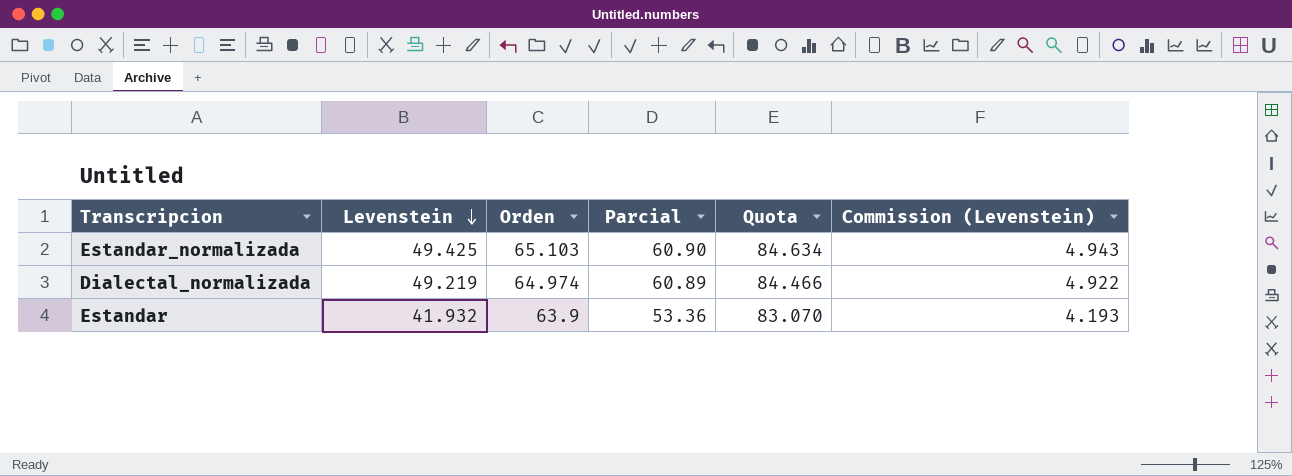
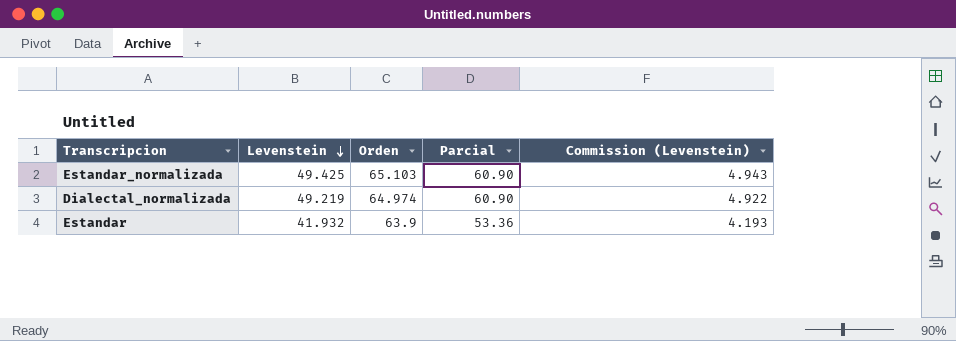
column Quota | formula: [Orden] * 1.3 -> none
Dialectal_normalizada | Parcial: 60.89 -> 60.90

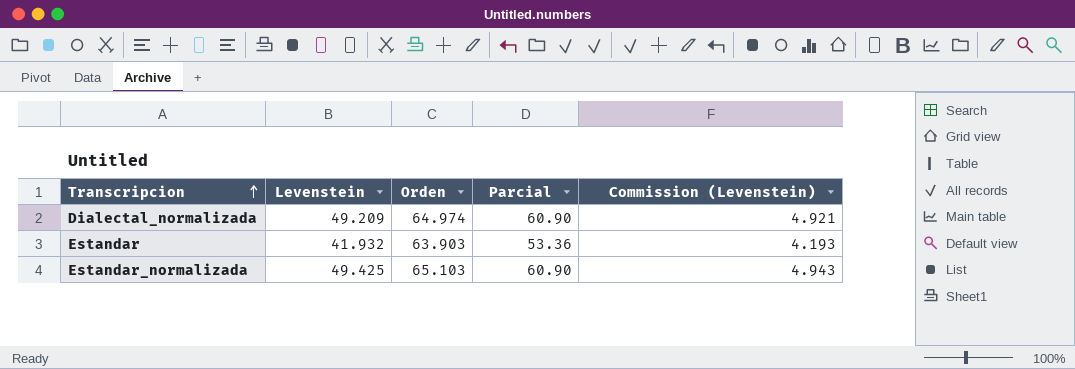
row order: Levenstein descending -> Transcripcion ascending
Dialectal_normalizada | Levenstein: 49.219 -> 49.209
Dialectal_normalizada | Commission (Levenstein): 4.922 -> 4.921
Estandar | Orden: 63.9 -> 63.903

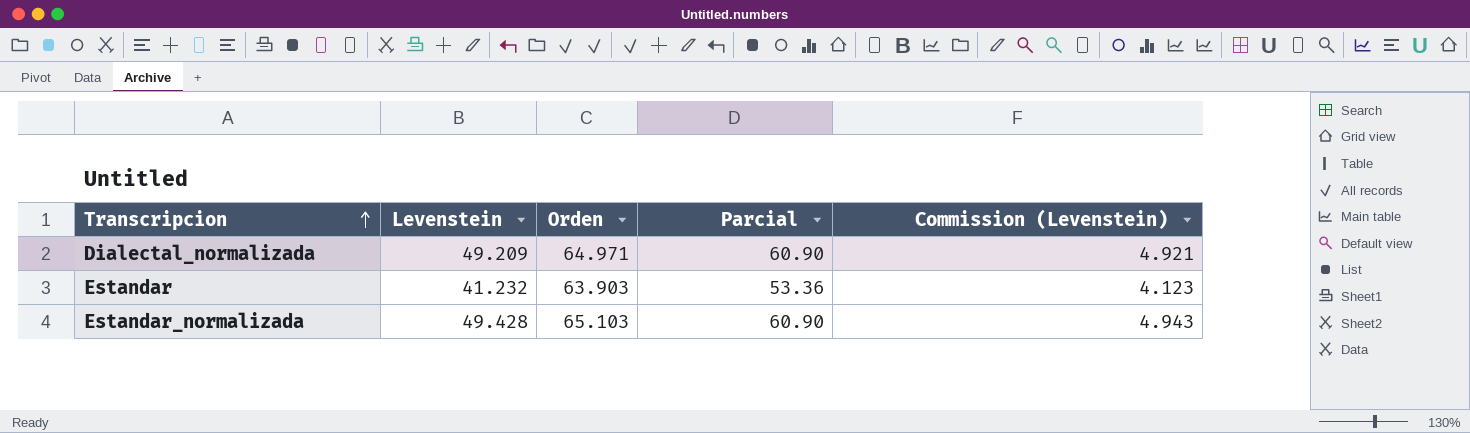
Dialectal_normalizada | Orden: 64.974 -> 64.971
Estandar | Levenstein: 41.932 -> 41.232
Estandar | Commission (Levenstein): 4.193 -> 4.123
Estandar_normalizada | Levenstein: 49.425 -> 49.428

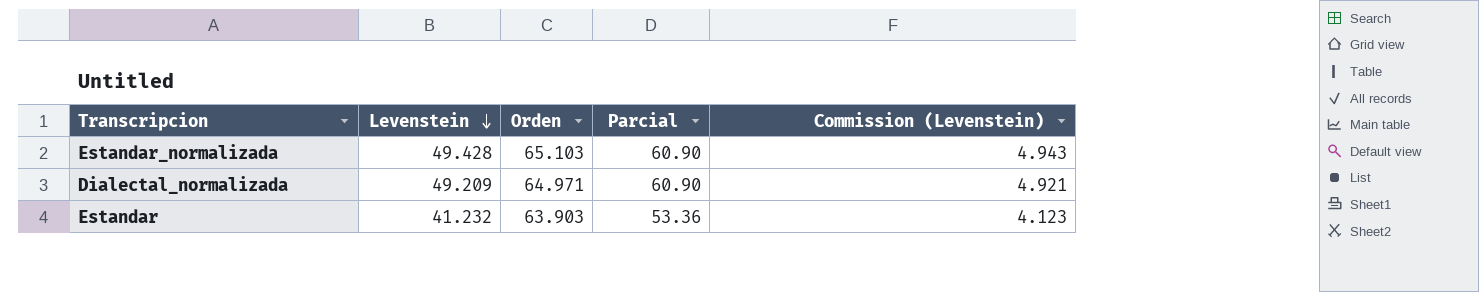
row order: Transcripcion ascending -> Levenstein descending

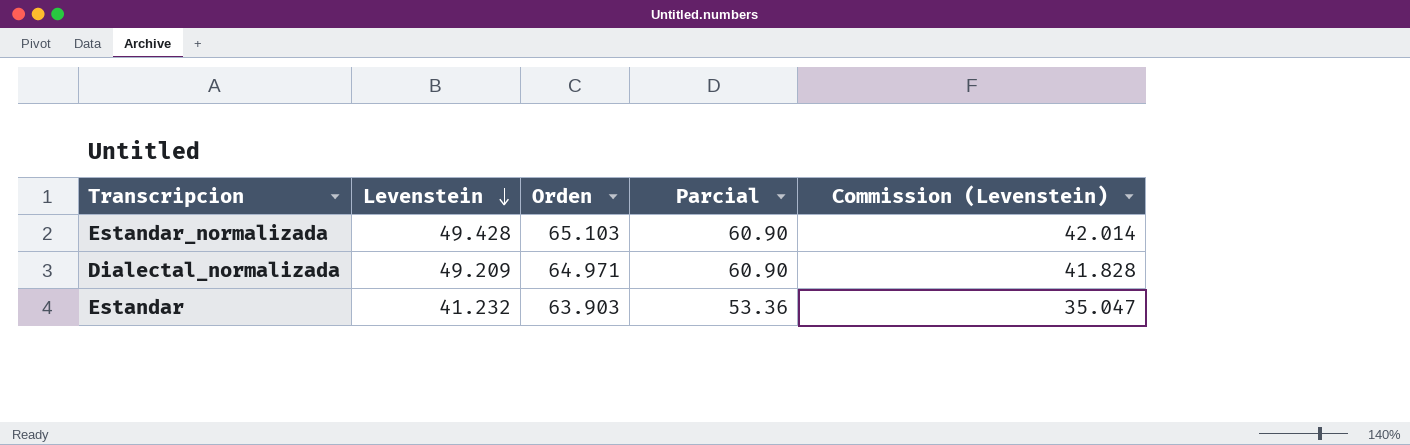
column Commission (Levenstein) | formula: [Levenstein] * 0.1 -> [Levenstein] * 0.85

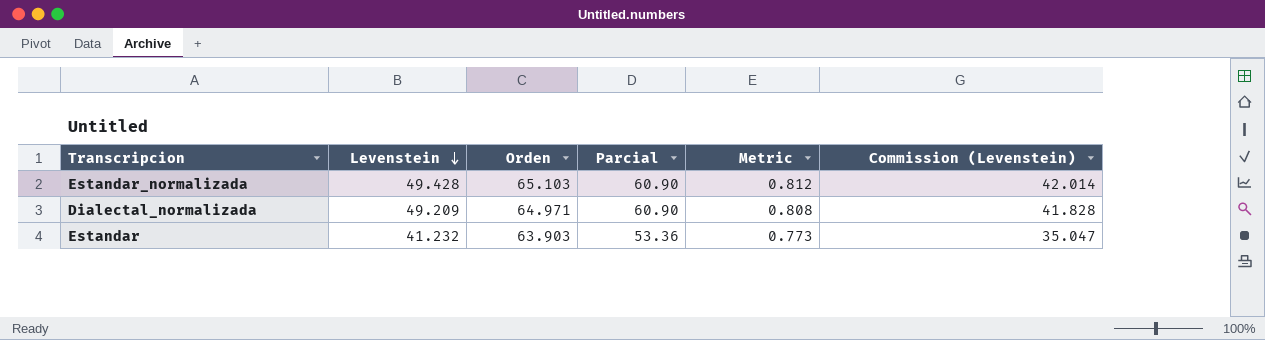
column Metric | formula: none -> [Levenstein] / [Parcial]

